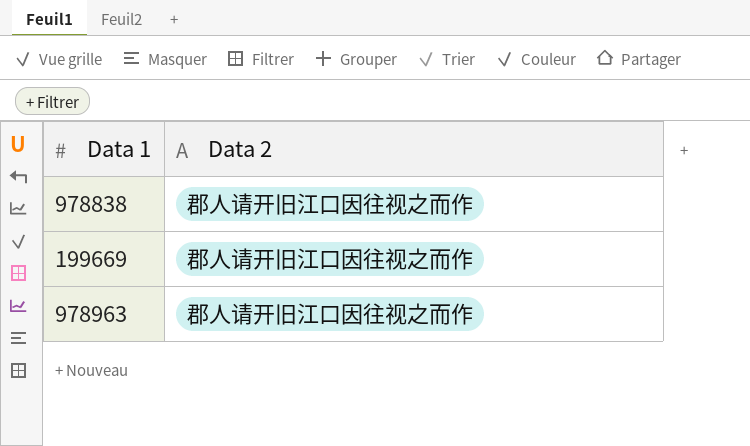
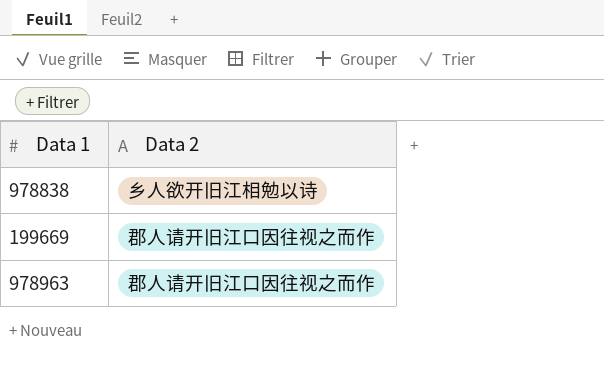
978838 | Data 2: 郡人请开旧江口因往视之而作 -> 乡人欲开旧江相勉以诗

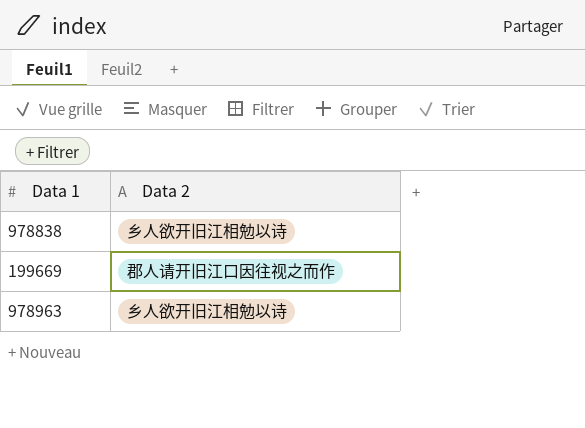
978963 | Data 2: 郡人请开旧江口因往视之而作 -> 乡人欲开旧江相勉以诗

